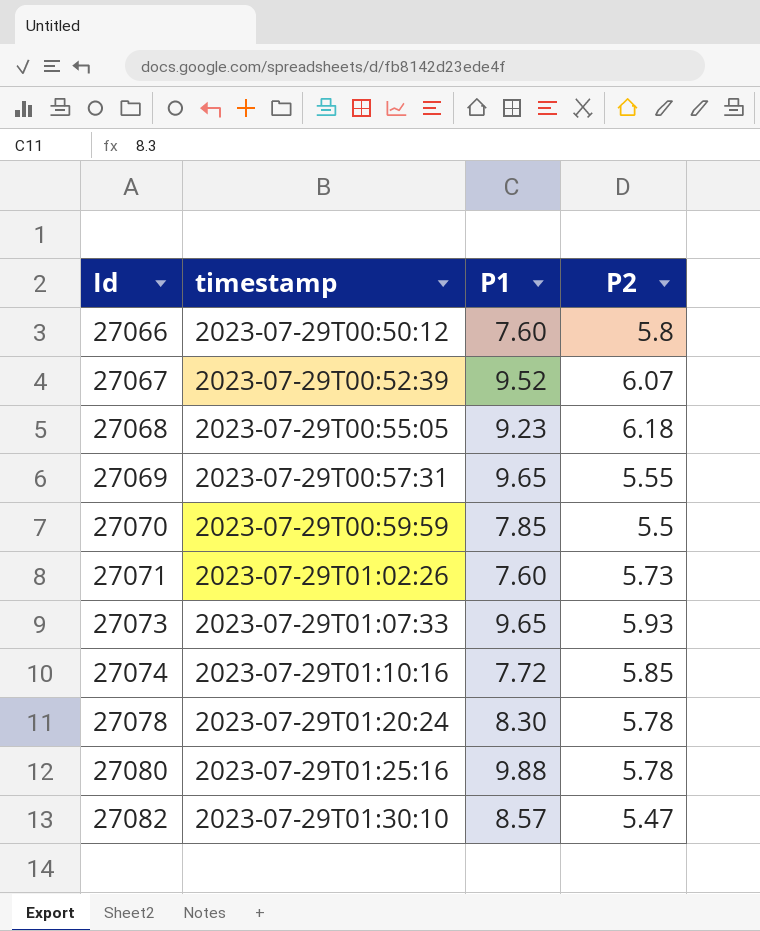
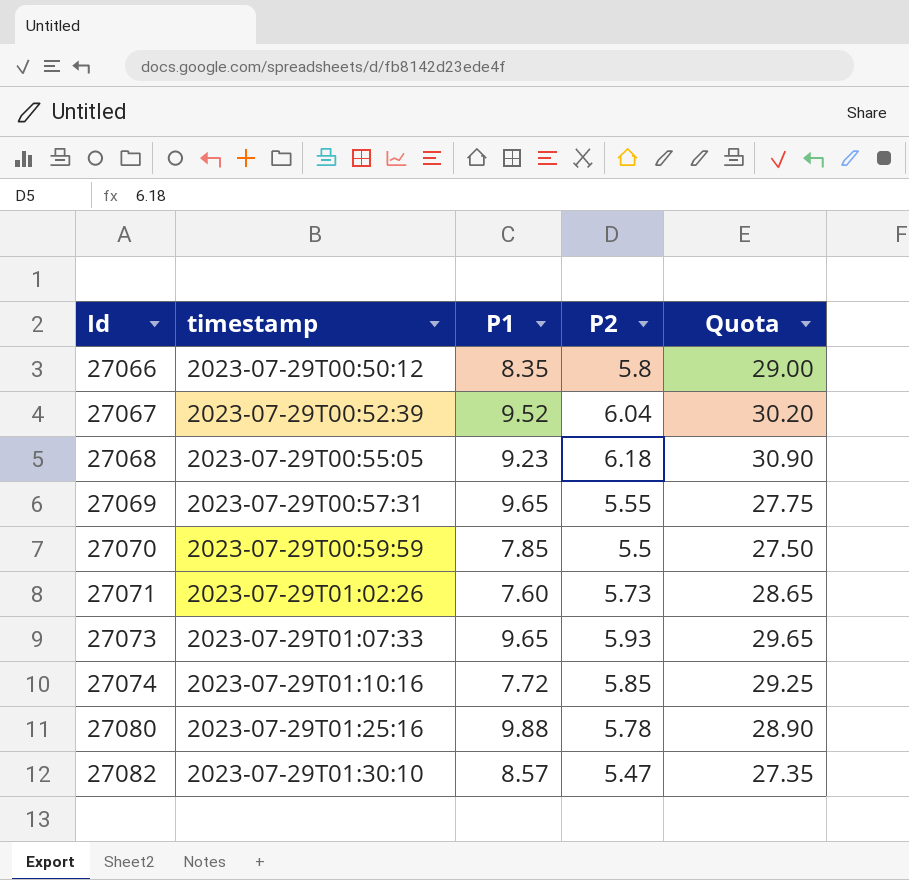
column Quota | formula: none -> [P2] * 5
row 27078: 2023-07-29T01:20:24 | 8.30 | 5.78 -> none
27066 | P1: 7.60 -> 8.35
27067 | P2: 6.07 -> 6.04

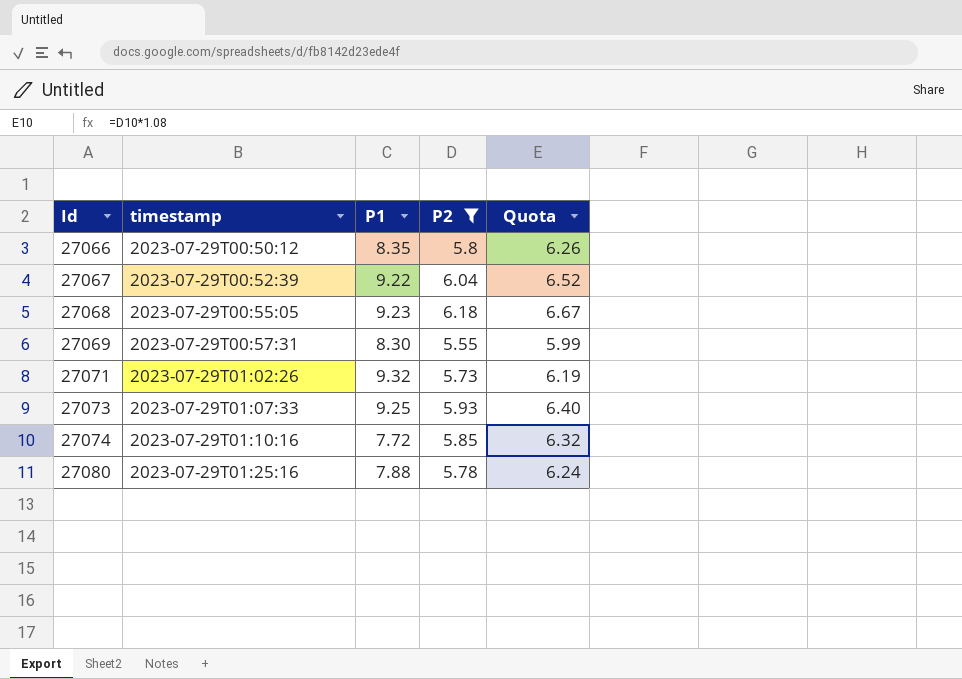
filter: none -> P2 >= 5.55
column Quota | formula: [P2] * 5 -> [P2] * 1.08
27067 | P1: 9.52 -> 9.22
27069 | P1: 9.65 -> 8.30
27071 | P1: 7.60 -> 9.32
27073 | P1: 9.65 -> 9.25
27080 | P1: 9.88 -> 7.88

